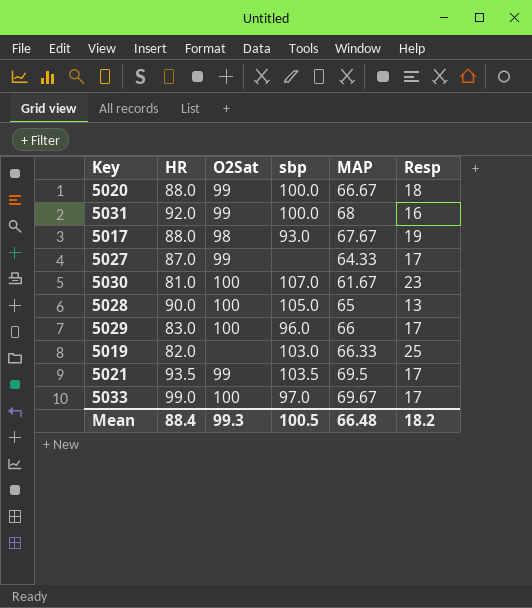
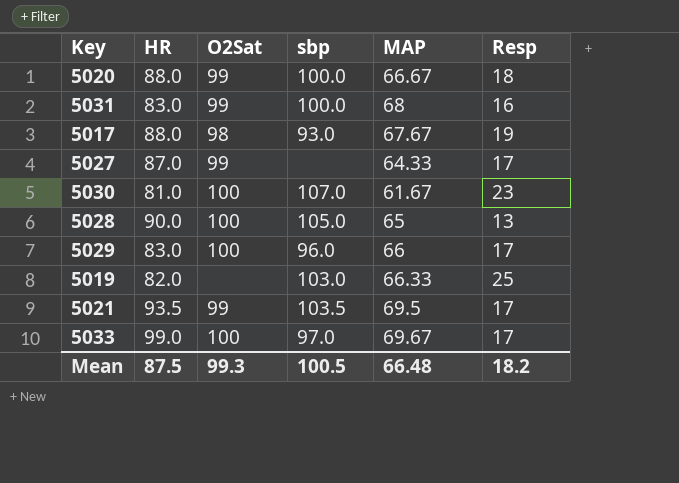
5031 | HR: 92.0 -> 83.0
Mean | HR: 88.4 -> 87.5

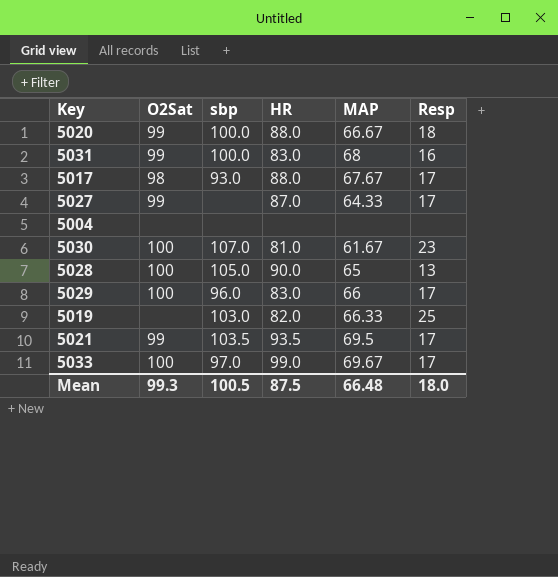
column HR | position: 2 -> 4
5017 | Resp: 19 -> 17
row 5004: none -> none | none | none | none | none
Mean | Resp: 18.2 -> 18.0

